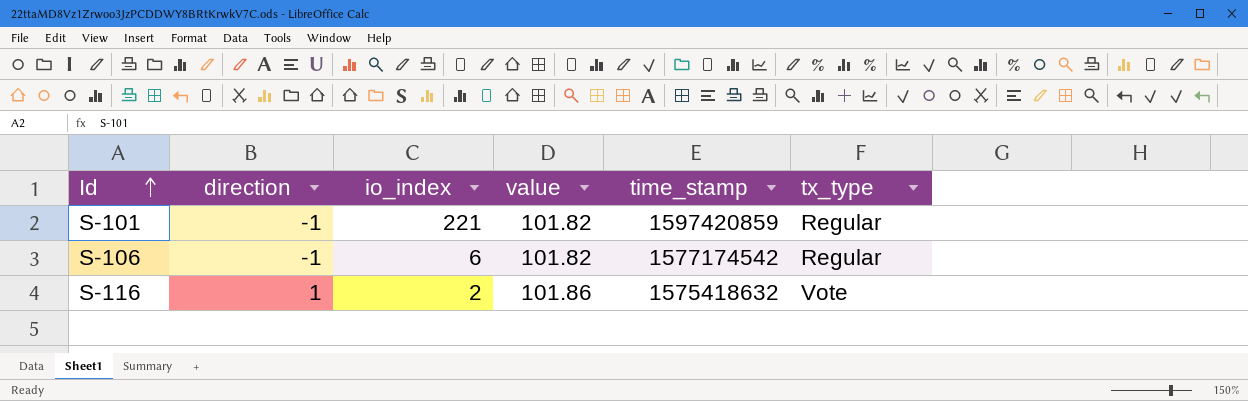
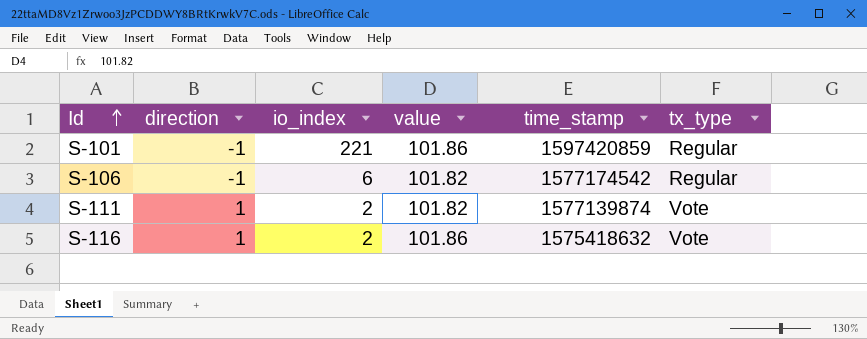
S-101 | value: 101.82 -> 101.86
row S-111: none -> 1 | 2 | 101.82 | 1577139874 | Vote

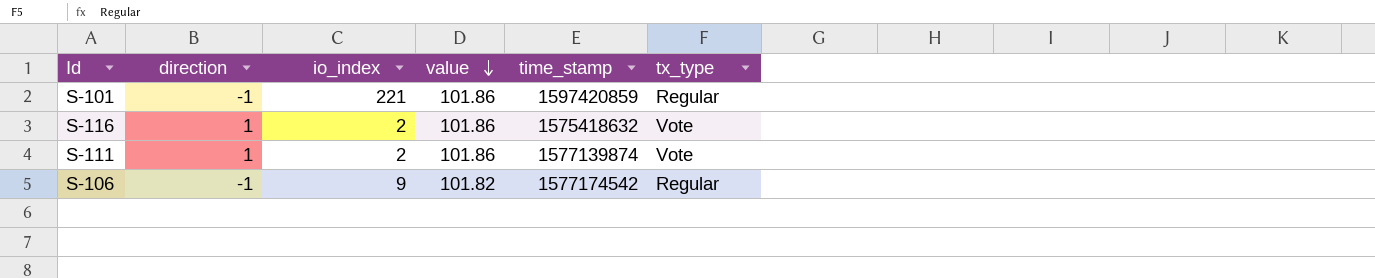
row order: Id ascending -> value descending
S-111 | value: 101.82 -> 101.86
S-106 | io_index: 6 -> 9

